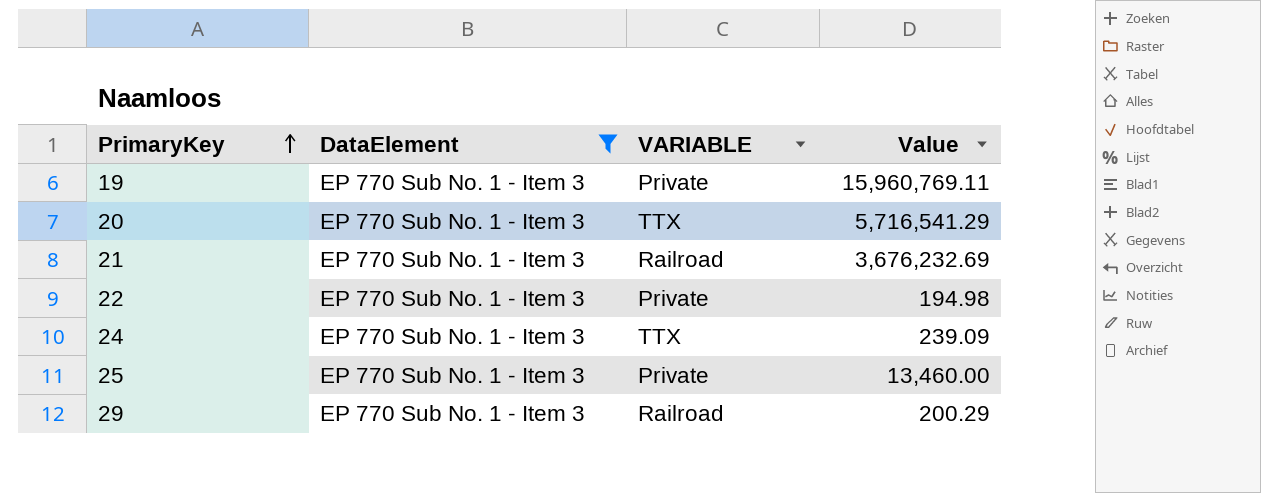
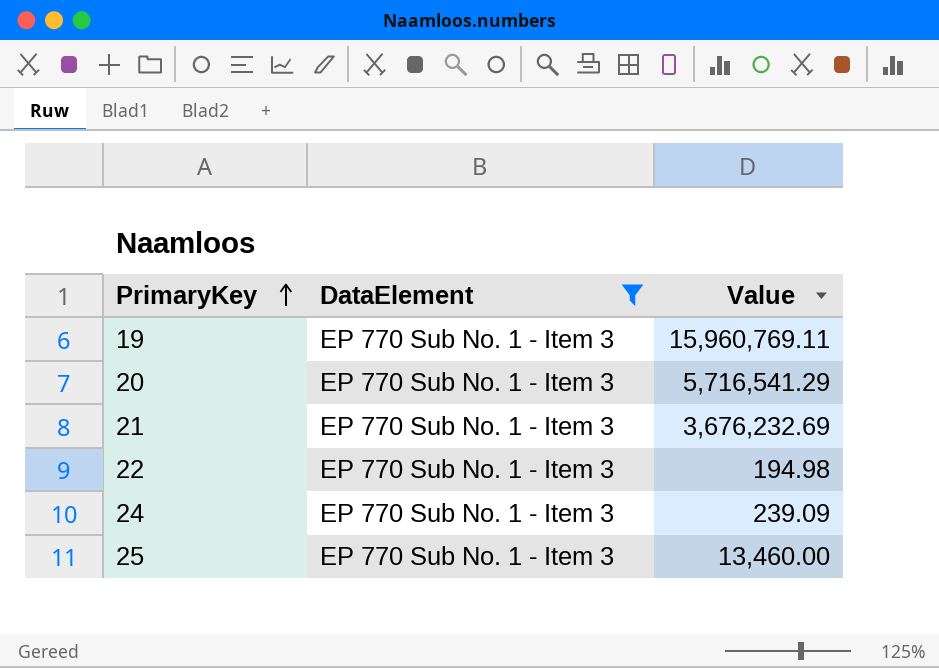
column VARIABLE | position: 3 -> none
row 29: EP 770 Sub No. 1 - Item 3 | Railroad | 200.29 -> none

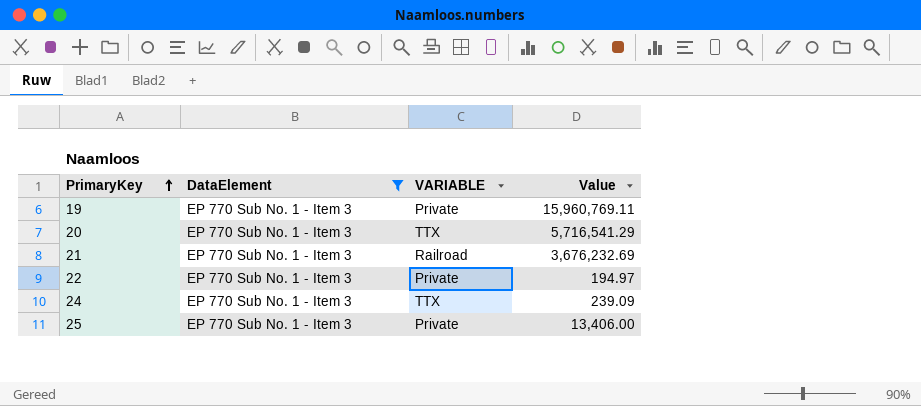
column VARIABLE | position: none -> 3
22 | Value: 194.98 -> 194.97
25 | Value: 13,460.00 -> 13,406.00

